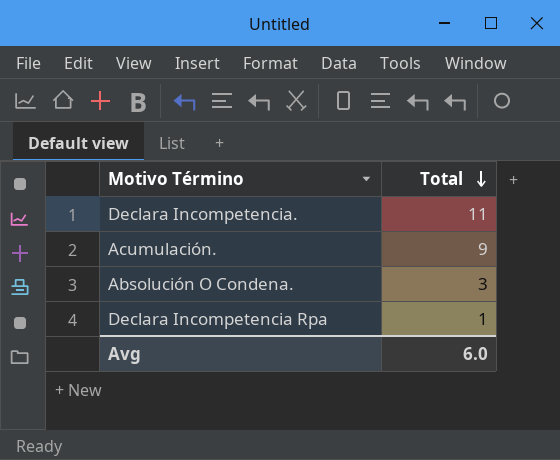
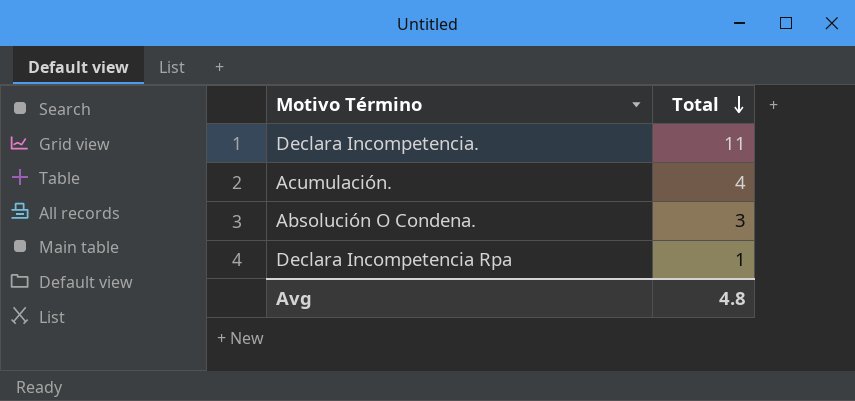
Acumulación. | Total: 9 -> 4
Avg | Total: 6.0 -> 4.8

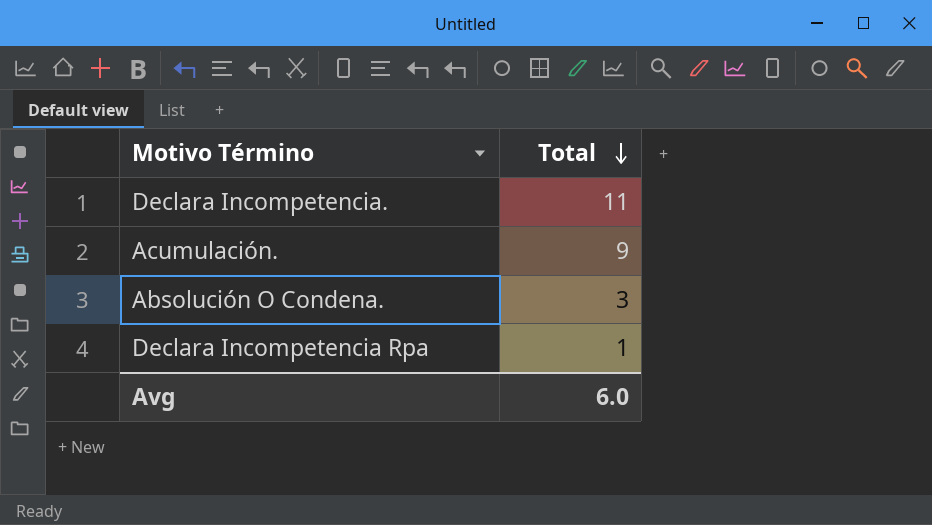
Acumulación. | Total: 4 -> 9
Avg | Total: 4.8 -> 6.0

